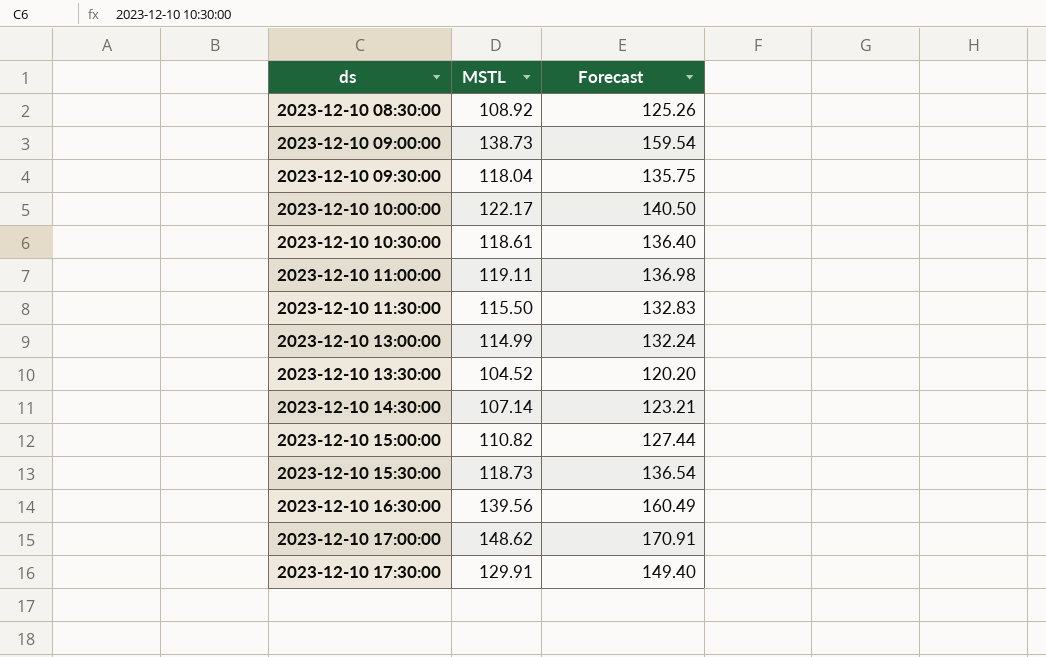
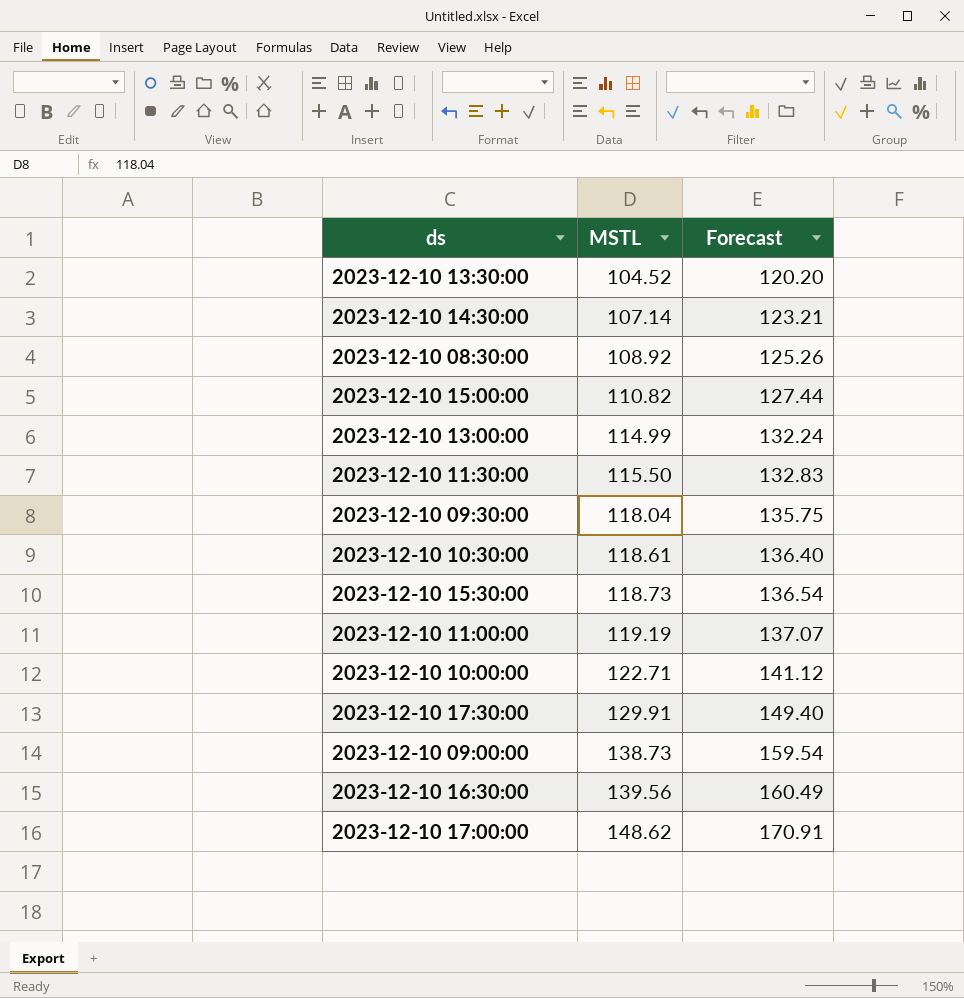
row order: ds ascending -> MSTL ascending
2023-12-10 11:00:00 | MSTL: 119.11 -> 119.19
2023-12-10 11:00:00 | Forecast: 136.98 -> 137.07
2023-12-10 10:00:00 | MSTL: 122.17 -> 122.71
2023-12-10 10:00:00 | Forecast: 140.50 -> 141.12

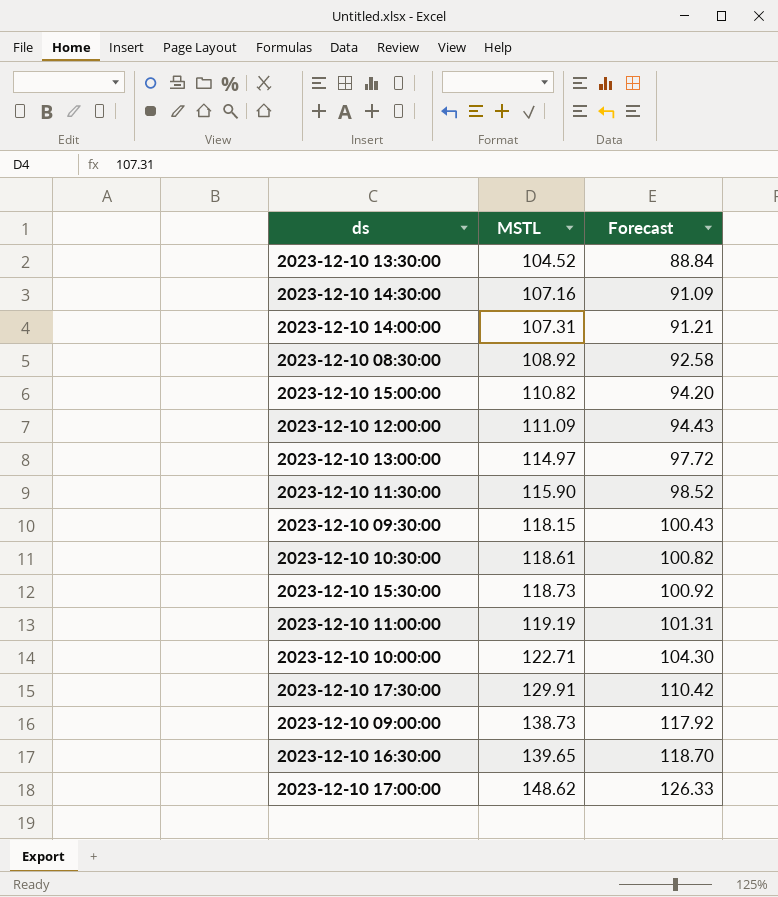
column Forecast | formula: [MSTL] * 1.15 -> [MSTL] * 0.85
2023-12-10 14:30:00 | MSTL: 107.14 -> 107.16
row 2023-12-10 14:00:00: none -> 107.31 | 91.21
row 2023-12-10 12:00:00: none -> 111.09 | 94.43
2023-12-10 13:00:00 | MSTL: 114.99 -> 114.97
2023-12-10 11:30:00 | MSTL: 115.50 -> 115.90
2023-12-10 09:30:00 | MSTL: 118.04 -> 118.15
2023-12-10 16:30:00 | MSTL: 139.56 -> 139.65

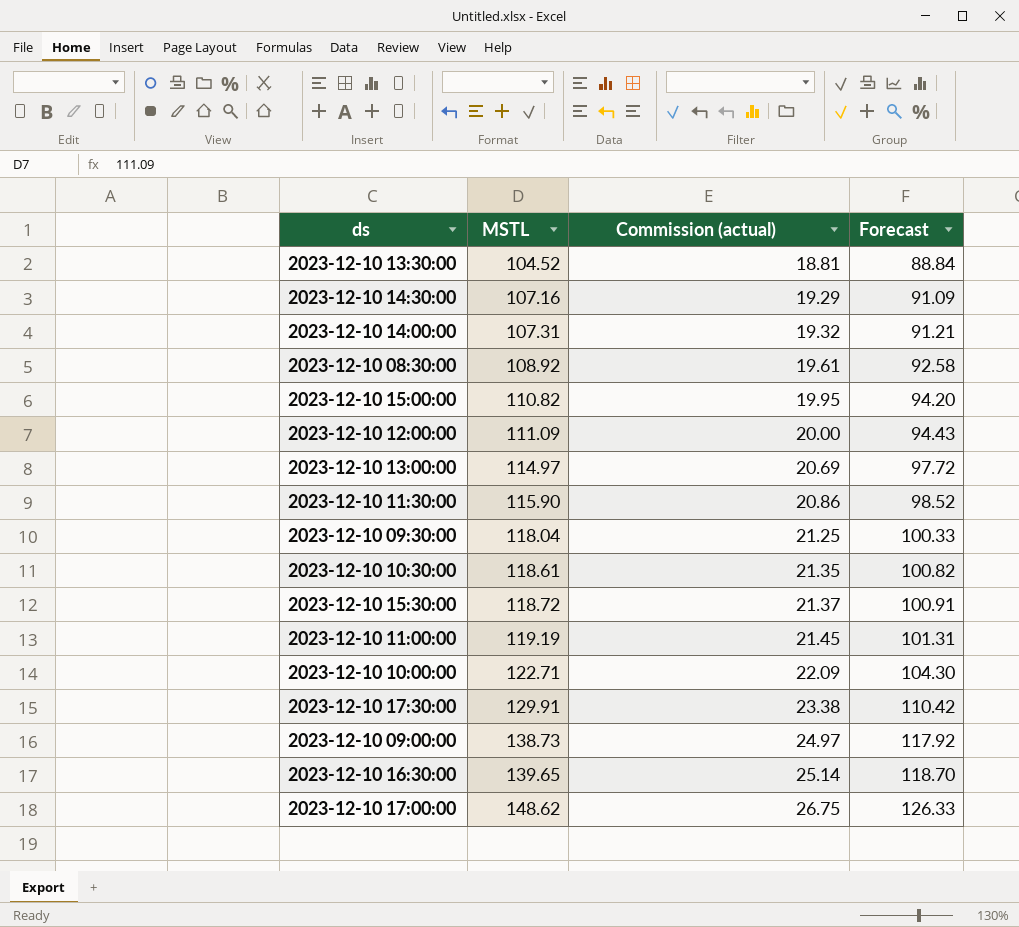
column Commission (actual) | formula: none -> [MSTL] * 0.18
2023-12-10 09:30:00 | MSTL: 118.15 -> 118.04
2023-12-10 09:30:00 | Forecast: 100.43 -> 100.33
2023-12-10 15:30:00 | MSTL: 118.73 -> 118.72
2023-12-10 15:30:00 | Forecast: 100.92 -> 100.91

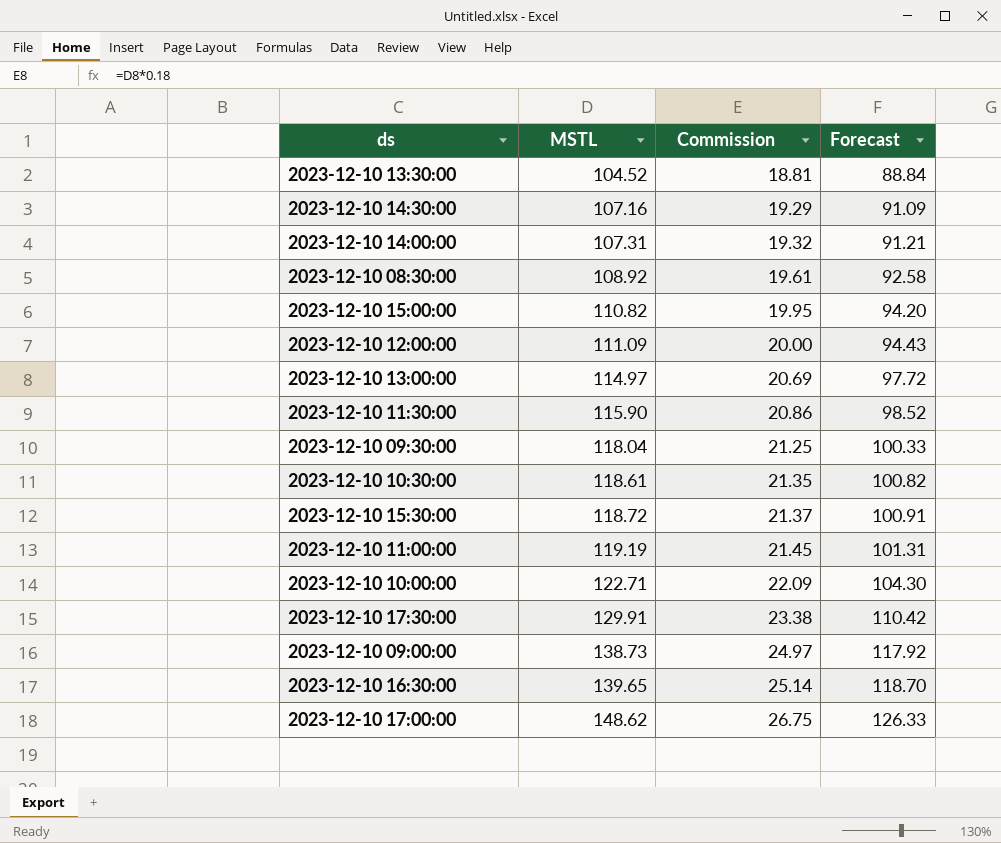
column name: Commission (actual) -> Commission

